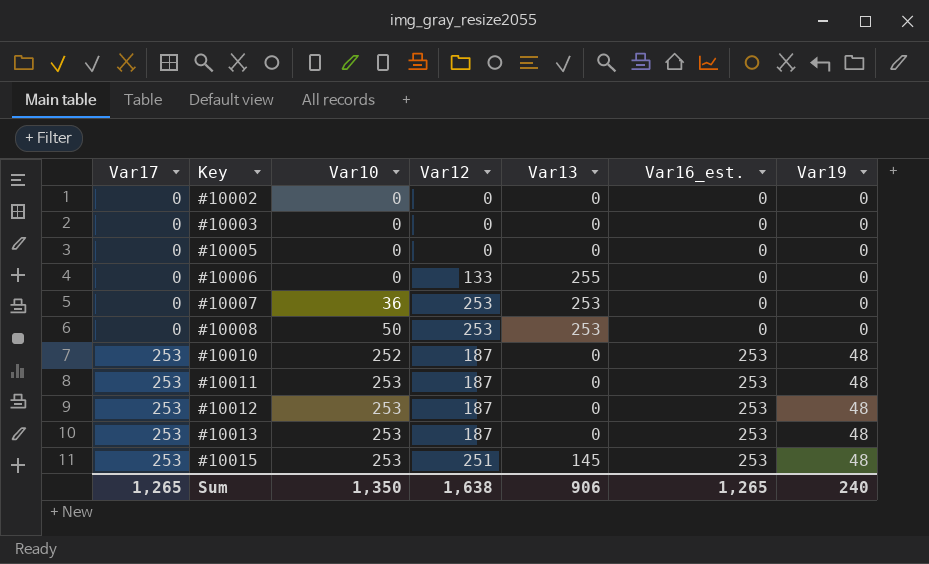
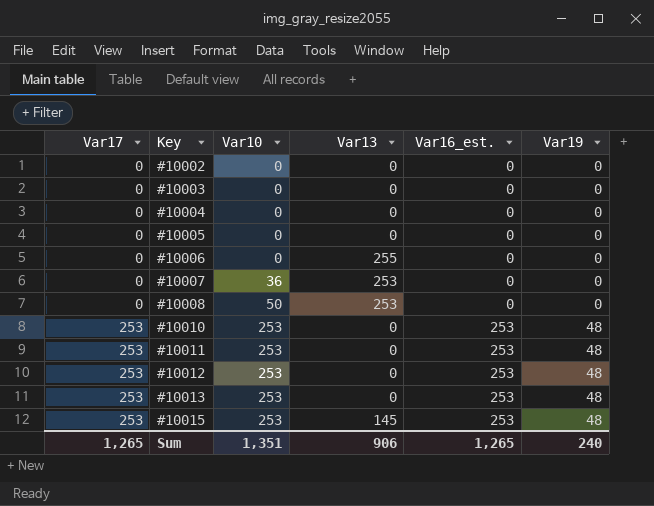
column Var12 | position: 4 -> none
row #10004: none -> 0 | 0 | 0 | 0 | 0
#10010 | Var10: 252 -> 253
Sum | Var10: 1,350 -> 1,351

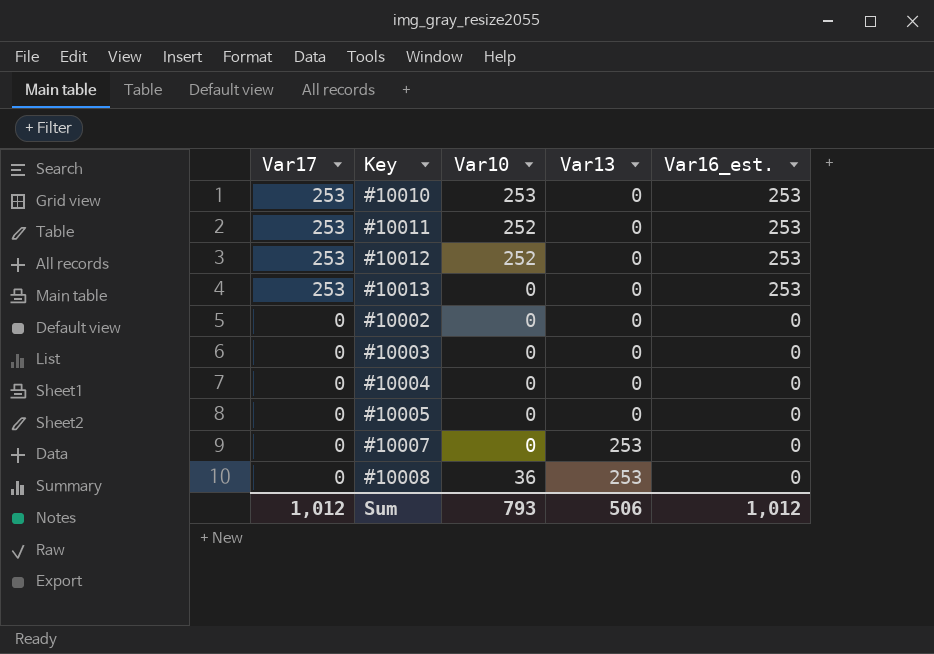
row order: Var17 ascending -> Var17 descending
column Var19 | position: 6 -> none
row #10006: 0 | 0 | 255 | 0 | 0 -> none
row #10015: 253 | 253 | 145 | 253 | 48 -> none
#10011 | Var10: 253 -> 252
#10012 | Var10: 253 -> 252
#10013 | Var10: 253 -> 0
#10007 | Var10: 36 -> 0
#10008 | Var10: 50 -> 36
Sum | Var17: 1,265 -> 1,012
Sum | Var10: 1,351 -> 793
Sum | Var13: 906 -> 506
Sum | Var16_est.: 1,265 -> 1,012

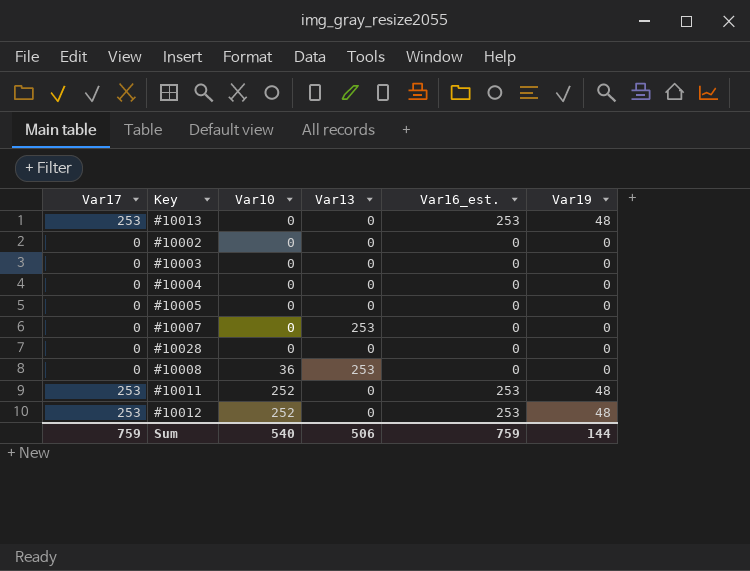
row order: Var17 descending -> Var10 ascending
column Var19 | position: none -> 6
row #10010: 253 | 253 | 0 | 253 -> none
row #10028: none -> 0 | 0 | 0 | 0 | 0
Sum | Var17: 1,012 -> 759
Sum | Var10: 793 -> 540
Sum | Var16_est.: 1,012 -> 759

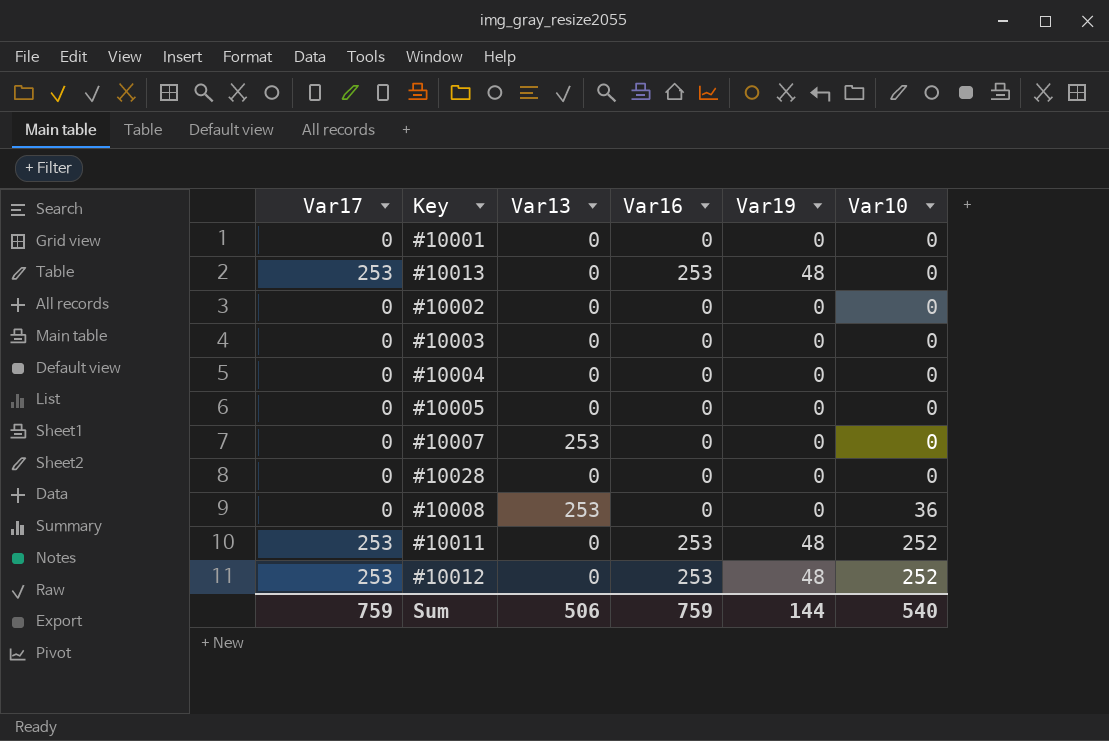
column name: Var16_est. -> Var16
column Var10 | position: 3 -> 6
row #10001: none -> 0 | 0 | 0 | 0 | 0

